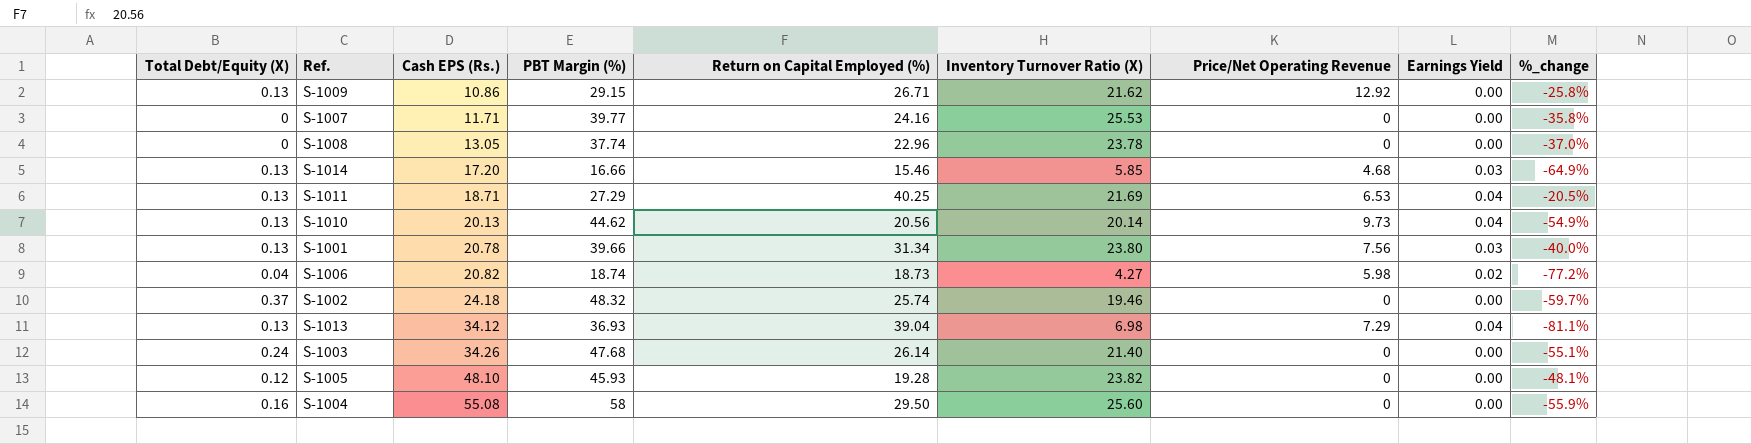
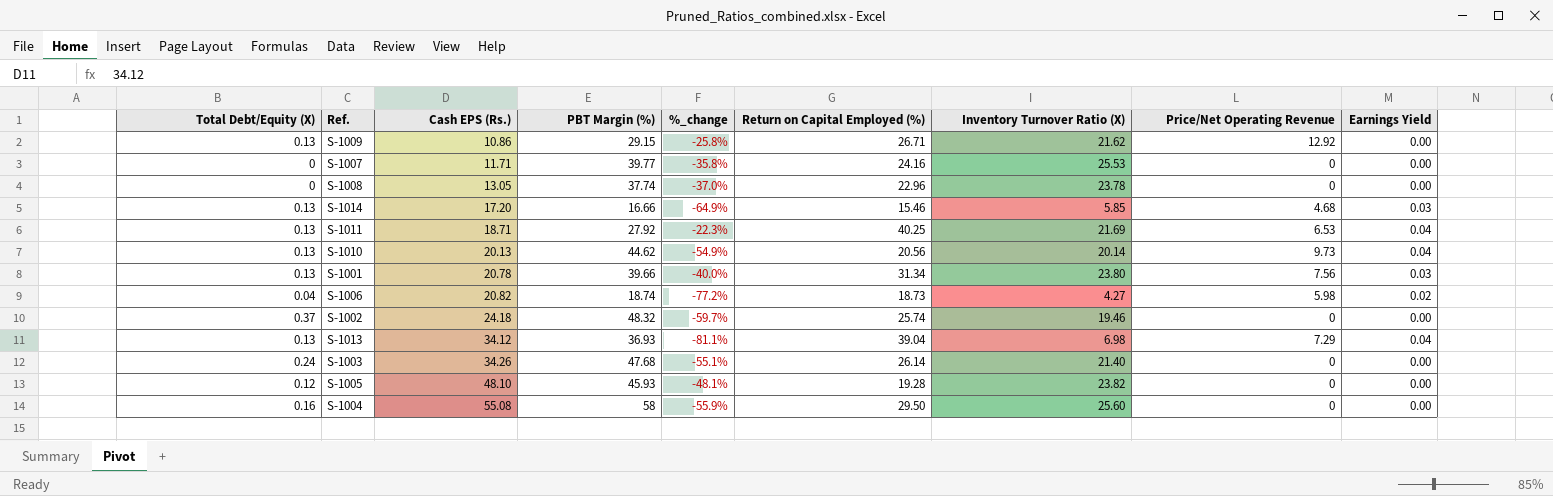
column %_change | position: 9 -> 5
S-1011 | PBT Margin (%): 27.29 -> 27.92
S-1011 | %_change: -20.5% -> -22.3%

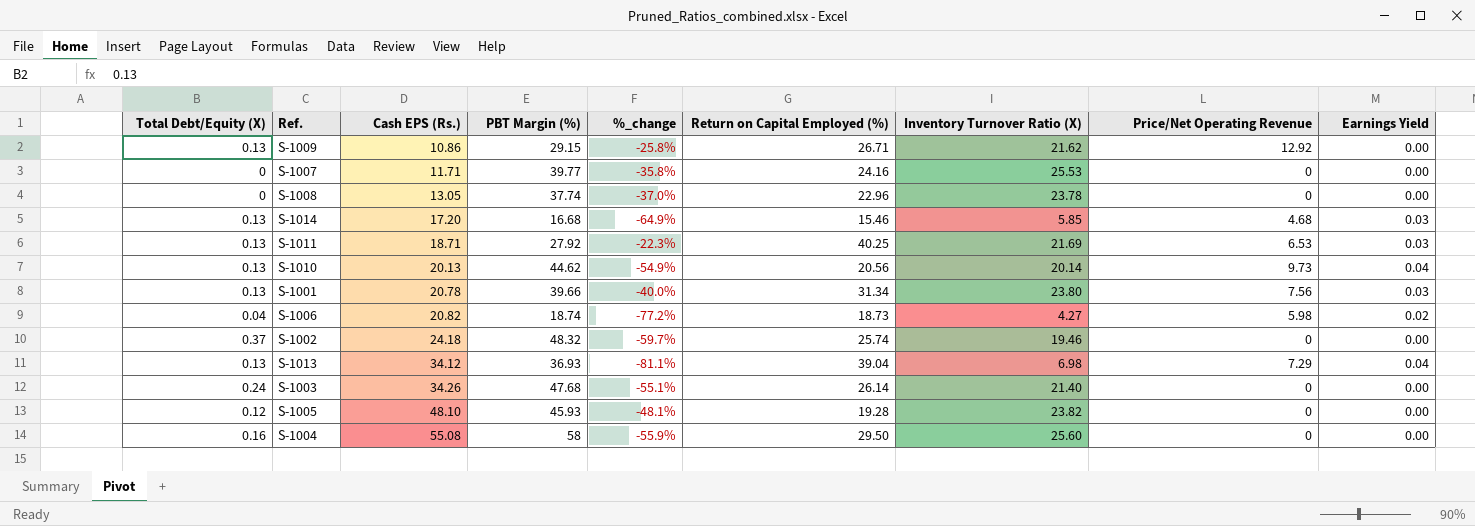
S-1014 | PBT Margin (%): 16.66 -> 16.68
S-1011 | Earnings Yield: 0.04 -> 0.03

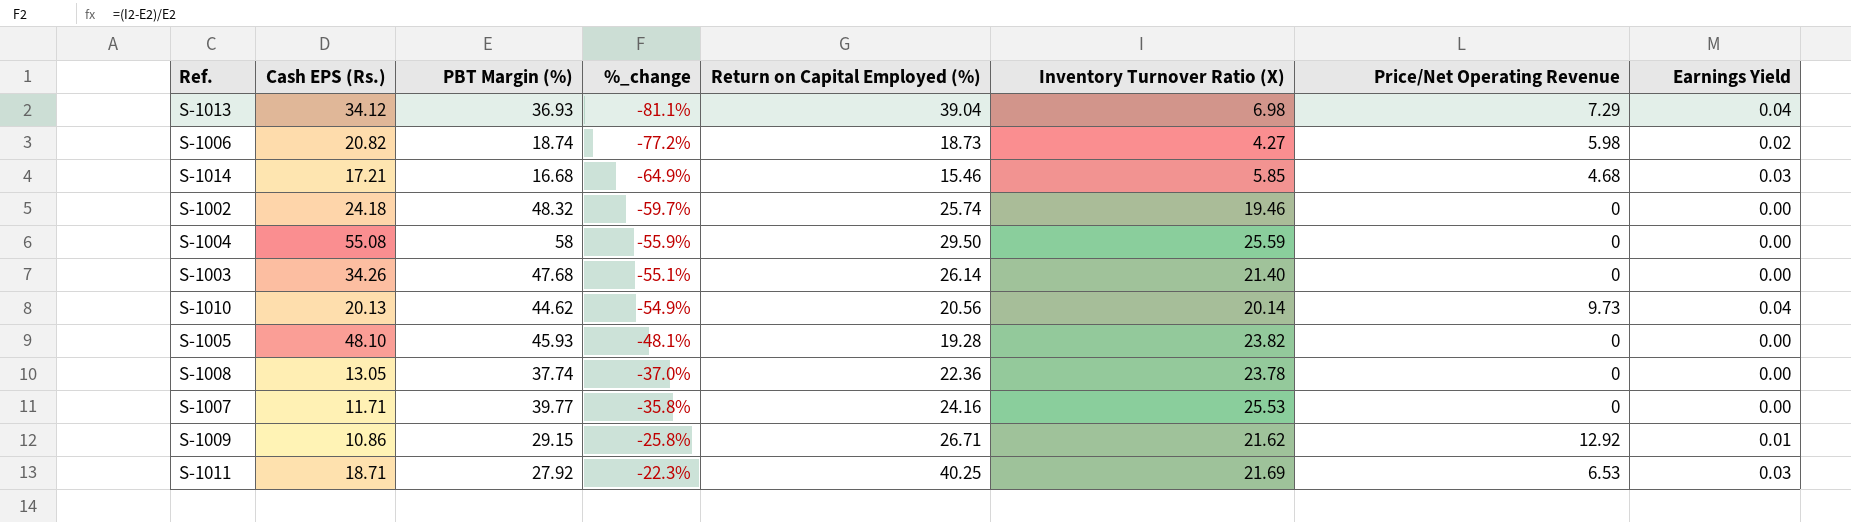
row order: Cash EPS (Rs.) ascending -> %_change ascending
column Total Debt/Equity (X) | position: 1 -> none
row S-1001: 0.13 | 20.78 | 39.66 | -40.0% | 31.34 | 23.80 | 7.56 | 0.03 -> none
S-1014 | Cash EPS (Rs.): 17.20 -> 17.21
S-1004 | Inventory Turnover Ratio (X): 25.60 -> 25.59
S-1008 | Return on Capital Employed (%): 22.96 -> 22.36
S-1009 | Earnings Yield: 0.00 -> 0.01

